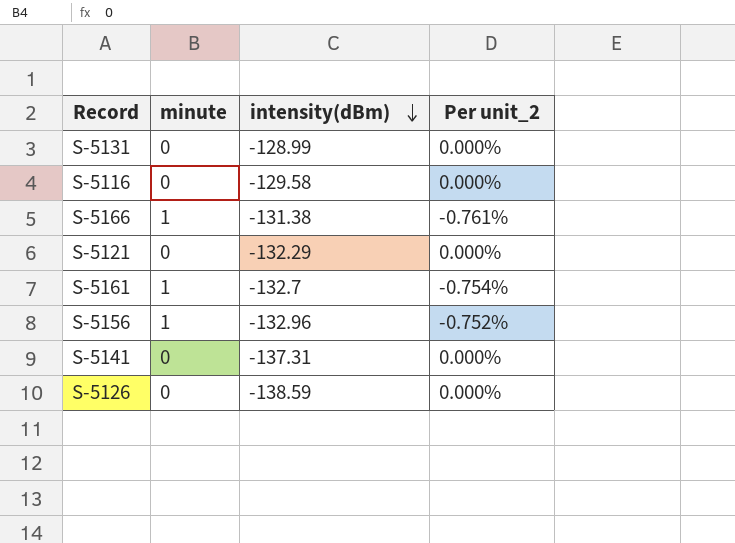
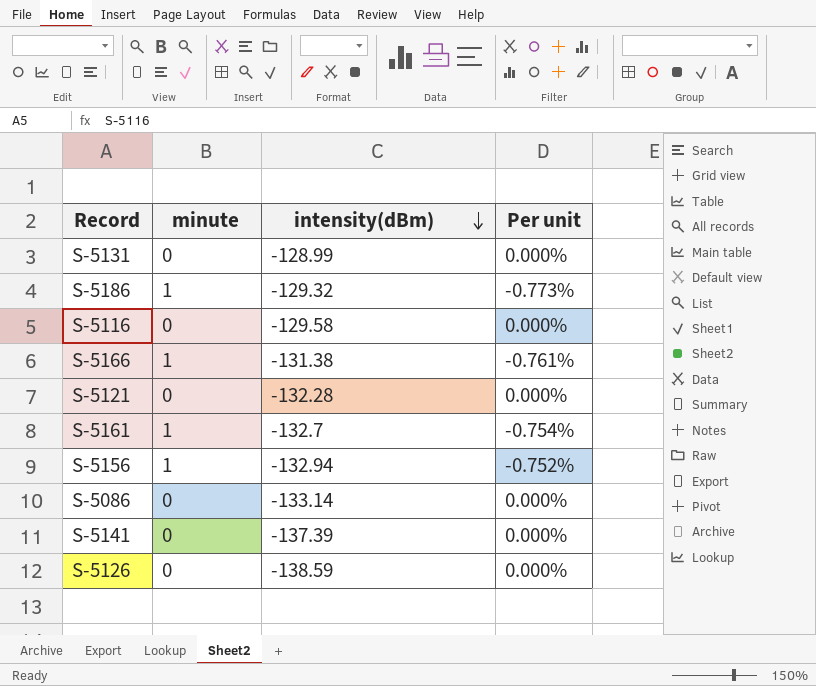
column name: Per unit_2 -> Per unit
row S-5186: none -> 1 | -129.32 | -0.773%
S-5121 | intensity(dBm): -132.29 -> -132.28
S-5156 | intensity(dBm): -132.96 -> -132.94
row S-5086: none -> 0 | -133.14 | 0.000%
S-5141 | intensity(dBm): -137.31 -> -137.39

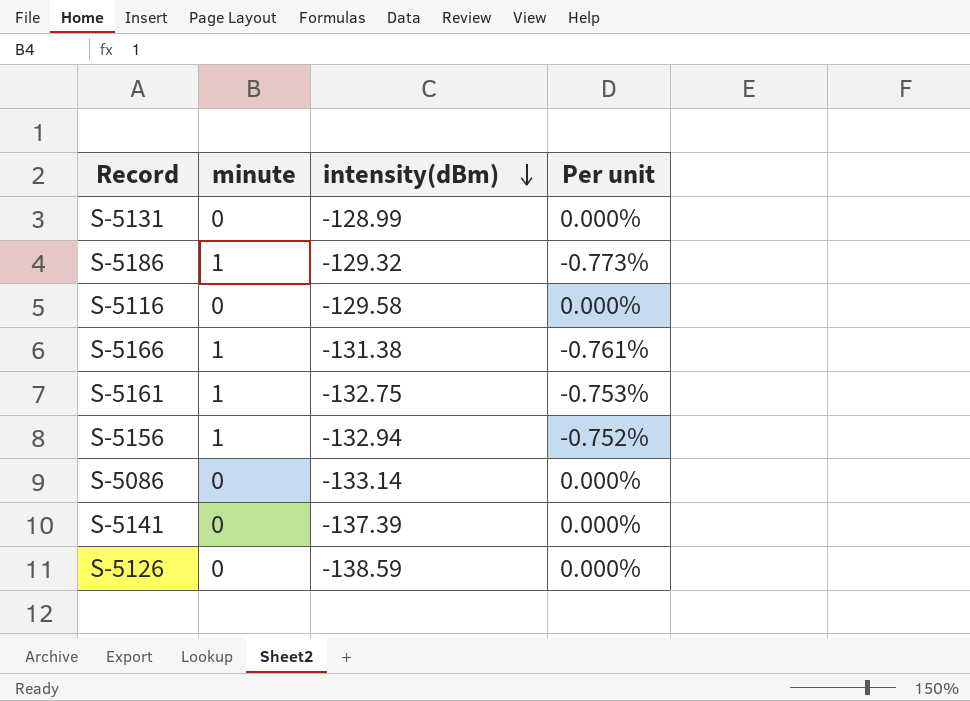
row S-5121: 0 | -132.28 | 0.000% -> none
S-5161 | intensity(dBm): -132.7 -> -132.75
S-5161 | Per unit: -0.754% -> -0.753%

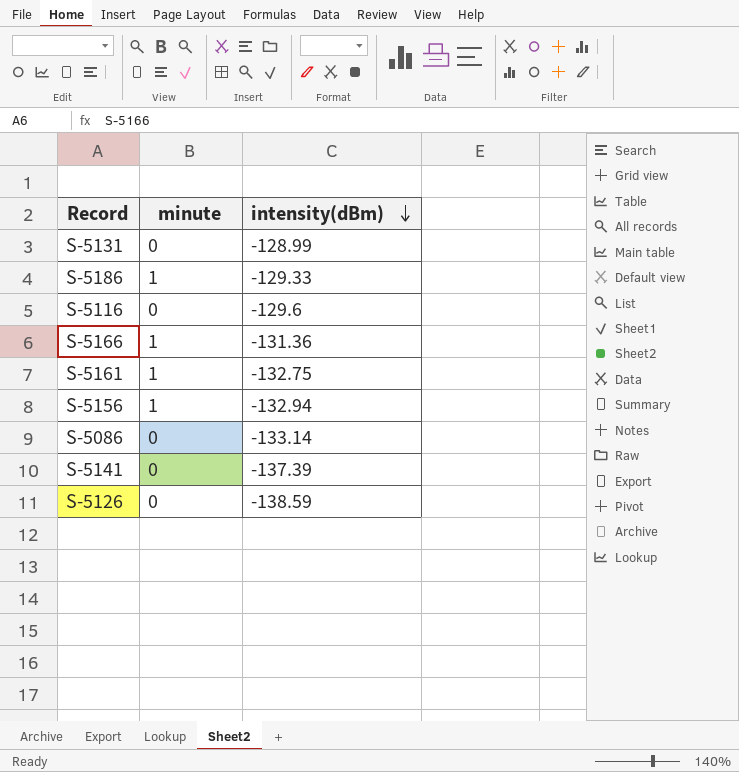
column Per unit | formula: [minute] / [intensity(dBm)] -> none
S-5186 | intensity(dBm): -129.32 -> -129.33
S-5116 | intensity(dBm): -129.58 -> -129.6
S-5166 | intensity(dBm): -131.38 -> -131.36

